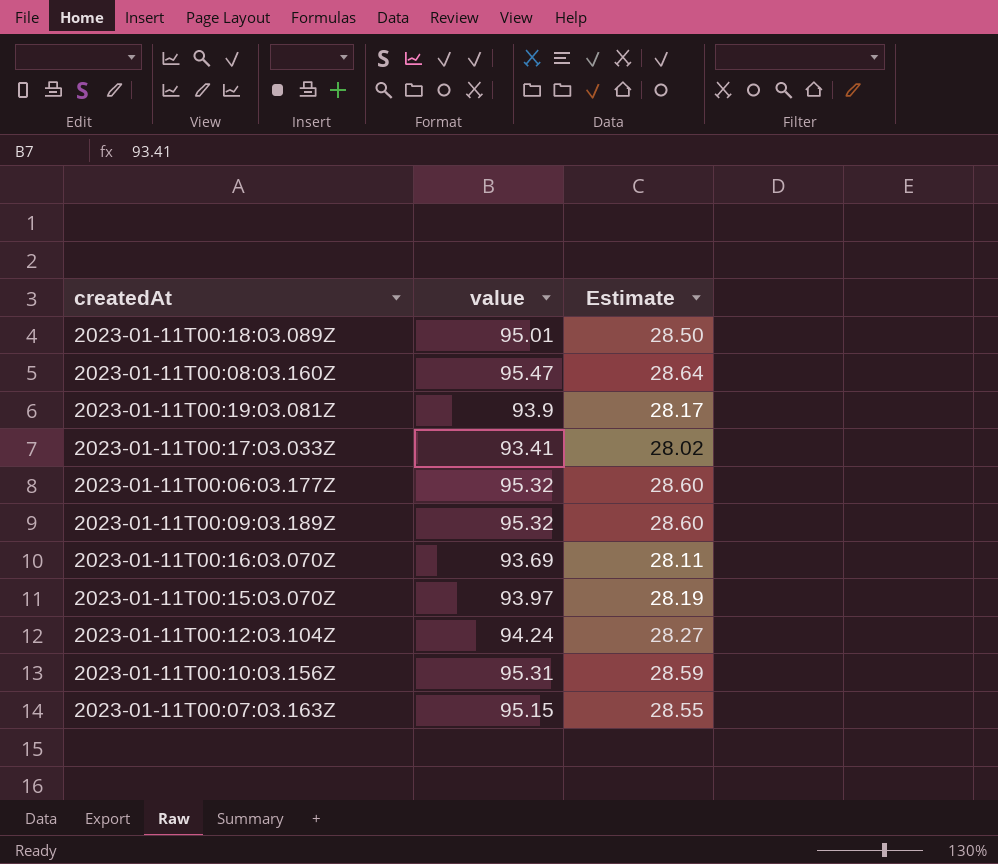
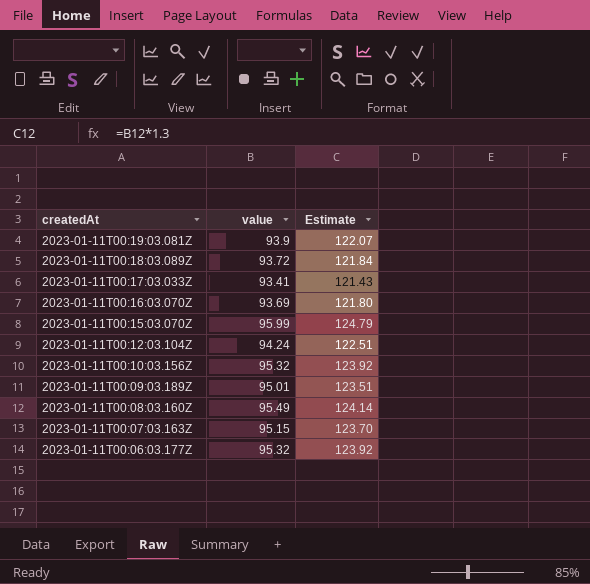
row order: none -> createdAt descending
column Estimate | formula: [value] * 0.3 -> [value] * 1.3
2023-01-11T00:18:03.089Z | value: 95.01 -> 93.72
2023-01-11T00:15:03.070Z | value: 93.97 -> 95.99
2023-01-11T00:10:03.156Z | value: 95.31 -> 95.32
2023-01-11T00:09:03.189Z | value: 95.32 -> 95.01
2023-01-11T00:08:03.160Z | value: 95.47 -> 95.49

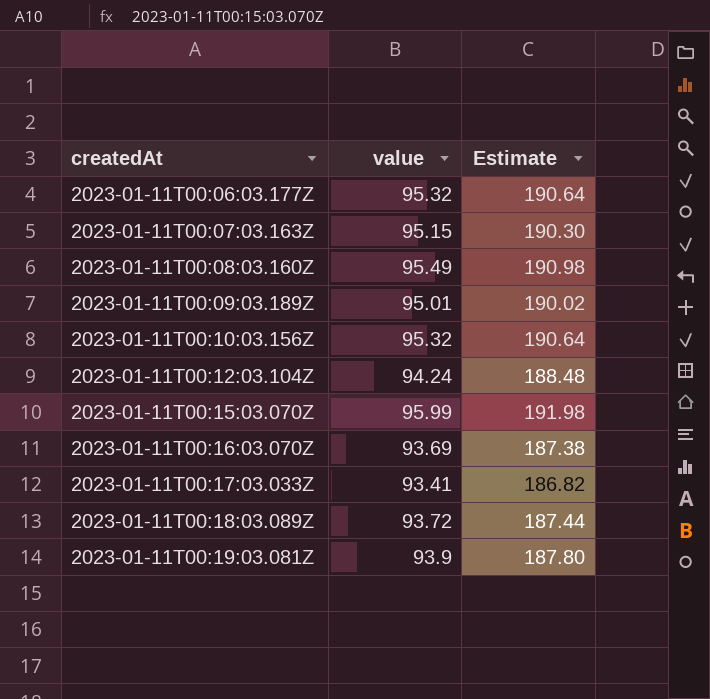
row order: createdAt descending -> createdAt ascending
column Estimate | formula: [value] * 1.3 -> [value] * 2

